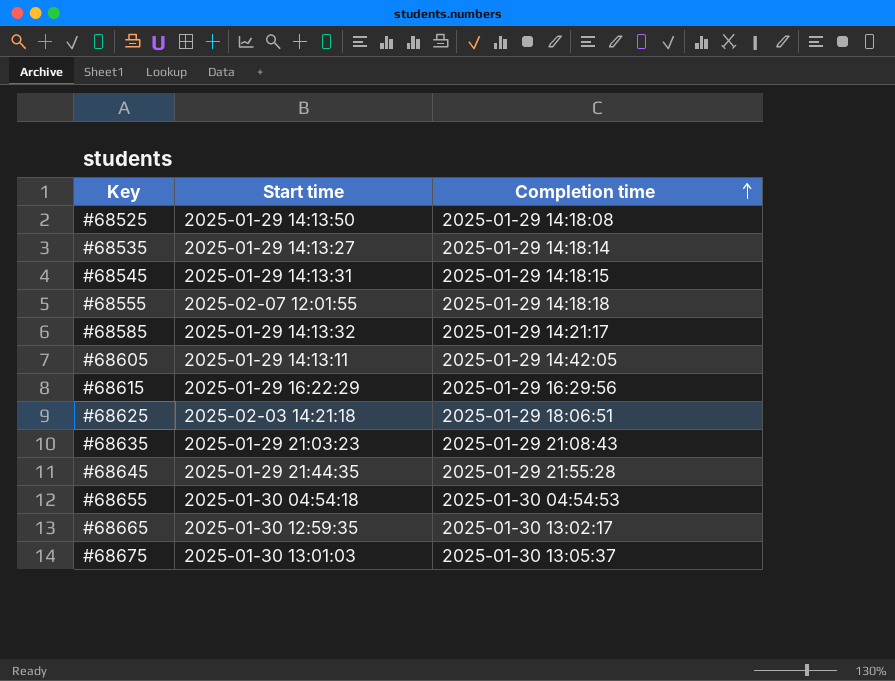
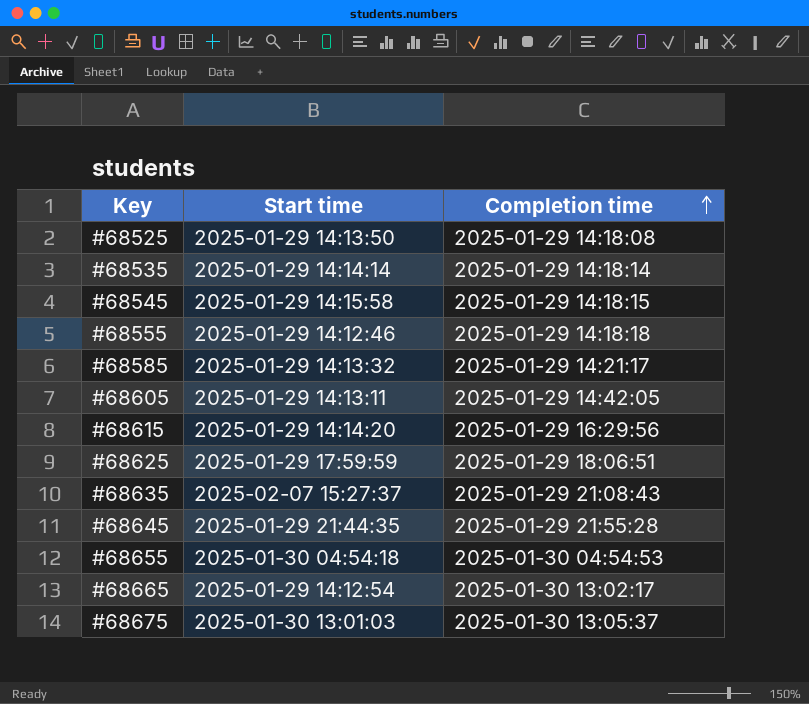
#68535 | Start time: 2025-01-29 14:13:27 -> 2025-01-29 14:14:14
#68545 | Start time: 2025-01-29 14:13:31 -> 2025-01-29 14:15:58
#68555 | Start time: 2025-02-07 12:01:55 -> 2025-01-29 14:12:46
#68615 | Start time: 2025-01-29 16:22:29 -> 2025-01-29 14:14:20
#68625 | Start time: 2025-02-03 14:21:18 -> 2025-01-29 17:59:59
#68635 | Start time: 2025-01-29 21:03:23 -> 2025-02-07 15:27:37
#68665 | Start time: 2025-01-30 12:59:35 -> 2025-01-29 14:12:54

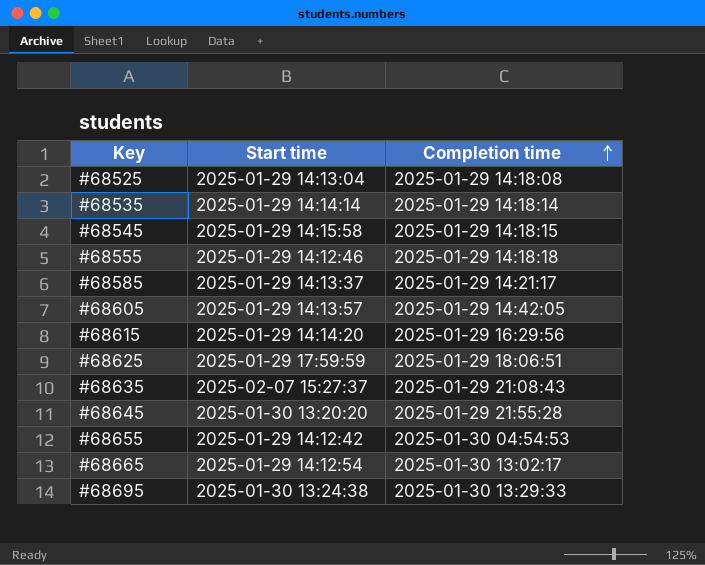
row #68675: 2025-01-30 13:01:03 | 2025-01-30 13:05:37 -> none
#68525 | Start time: 2025-01-29 14:13:50 -> 2025-01-29 14:13:04
#68585 | Start time: 2025-01-29 14:13:32 -> 2025-01-29 14:13:37
#68605 | Start time: 2025-01-29 14:13:11 -> 2025-01-29 14:13:57
#68645 | Start time: 2025-01-29 21:44:35 -> 2025-01-30 13:20:20
#68655 | Start time: 2025-01-30 04:54:18 -> 2025-01-29 14:12:42
row #68695: none -> 2025-01-30 13:24:38 | 2025-01-30 13:29:33

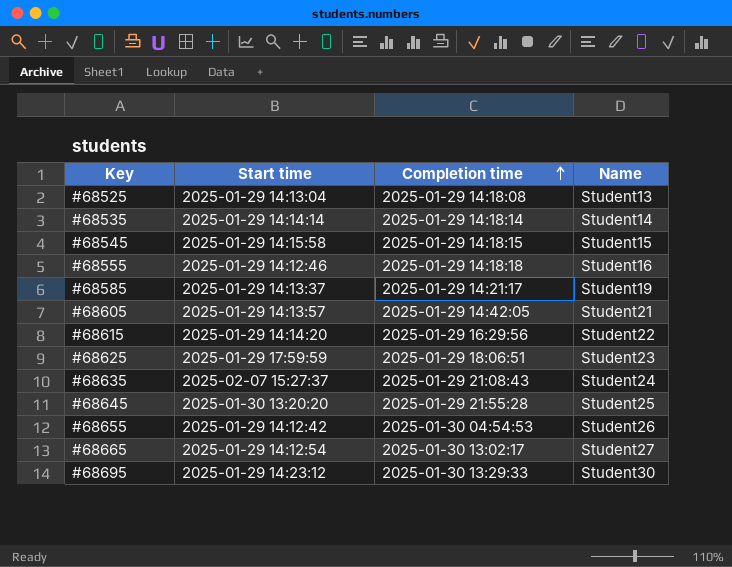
column Name | position: none -> 4
#68695 | Start time: 2025-01-30 13:24:38 -> 2025-01-29 14:23:12

